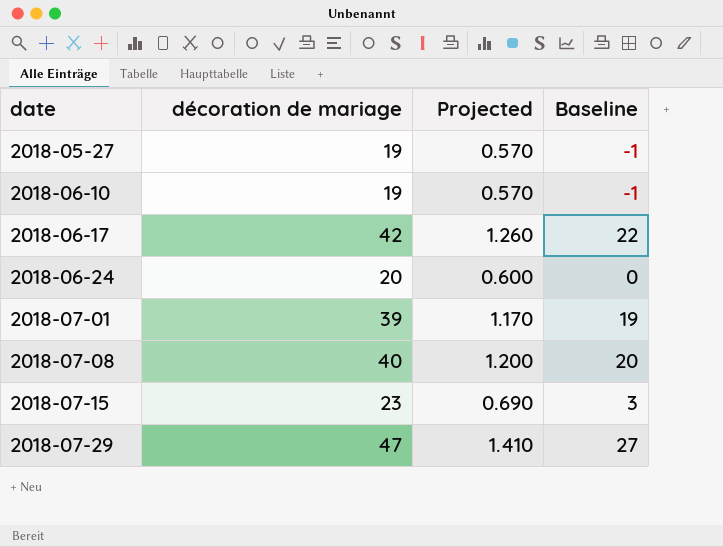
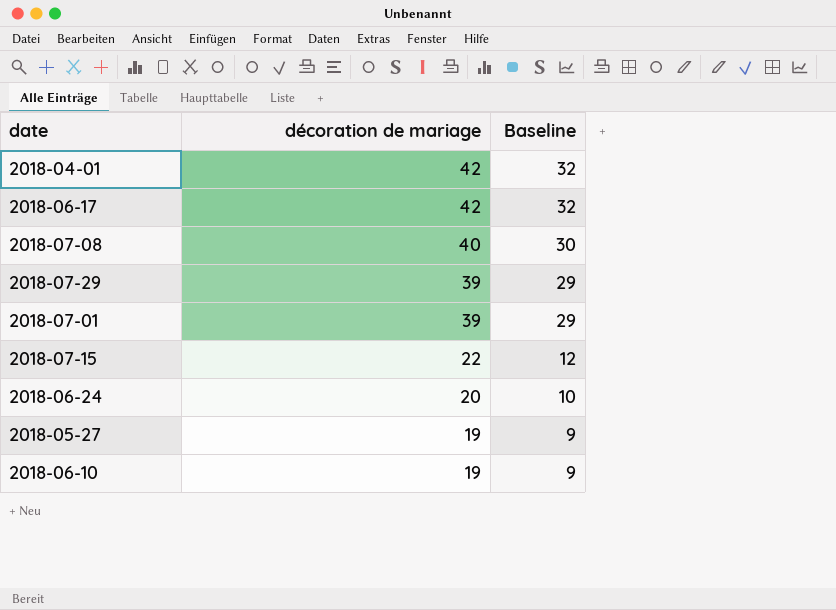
row order: date ascending -> décoration de mariage descending
column Projected | formula: [décoration de mariage] * 0.03 -> none
column Baseline | formula: [décoration de mariage] - 20 -> [décoration de mariage] - 10
row 2018-04-01: none -> 42 | 32
2018-07-29 | décoration de mariage: 47 -> 39
2018-07-15 | décoration de mariage: 23 -> 22

